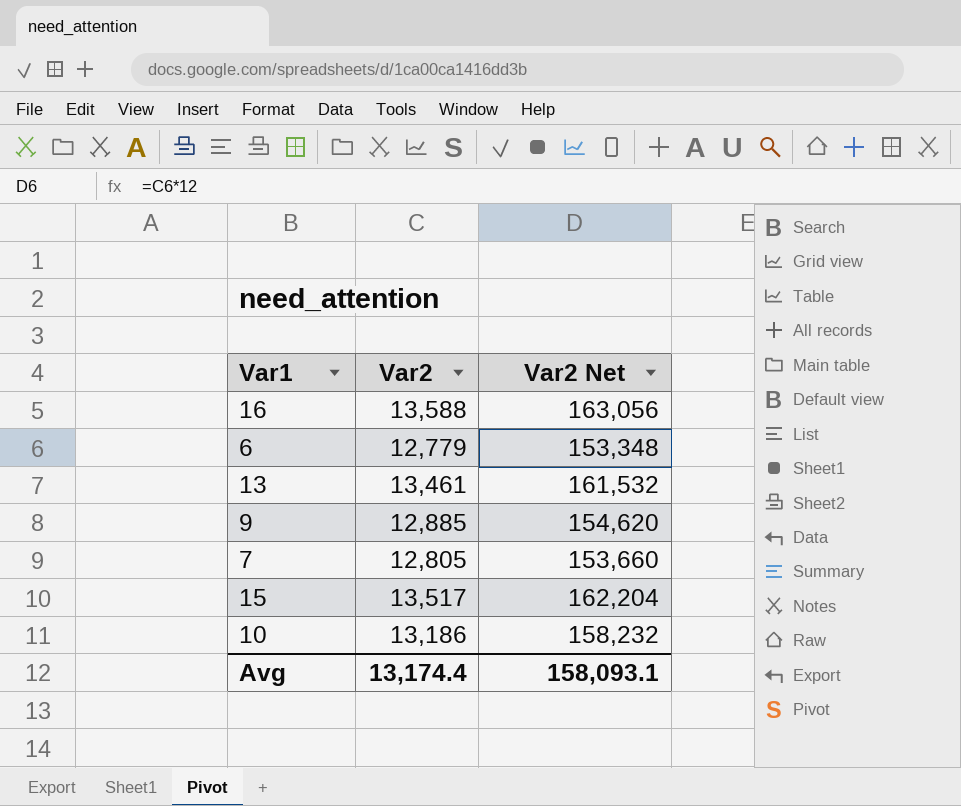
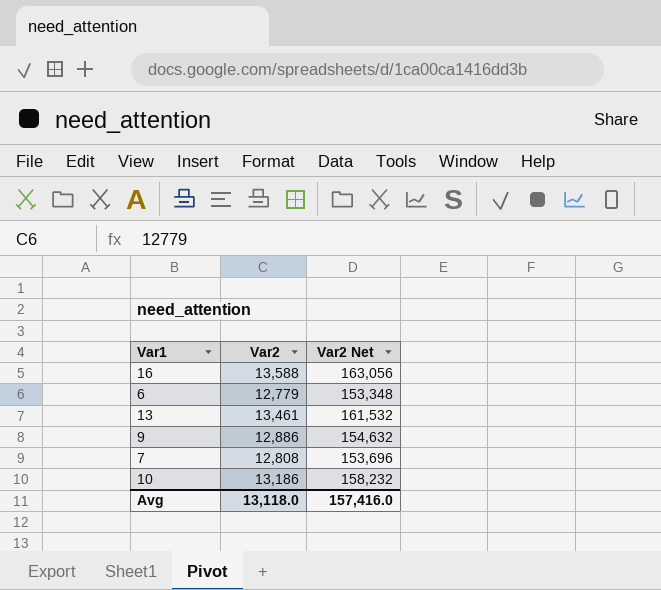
row 15: 13,517 | 162,204 -> none
9 | Var2: 12,885 -> 12,886
9 | Var2 Net: 154,620 -> 154,632
7 | Var2: 12,805 -> 12,808
7 | Var2 Net: 153,660 -> 153,696
Avg | Var2: 13,174.4 -> 13,118.0
Avg | Var2 Net: 158,093.1 -> 157,416.0

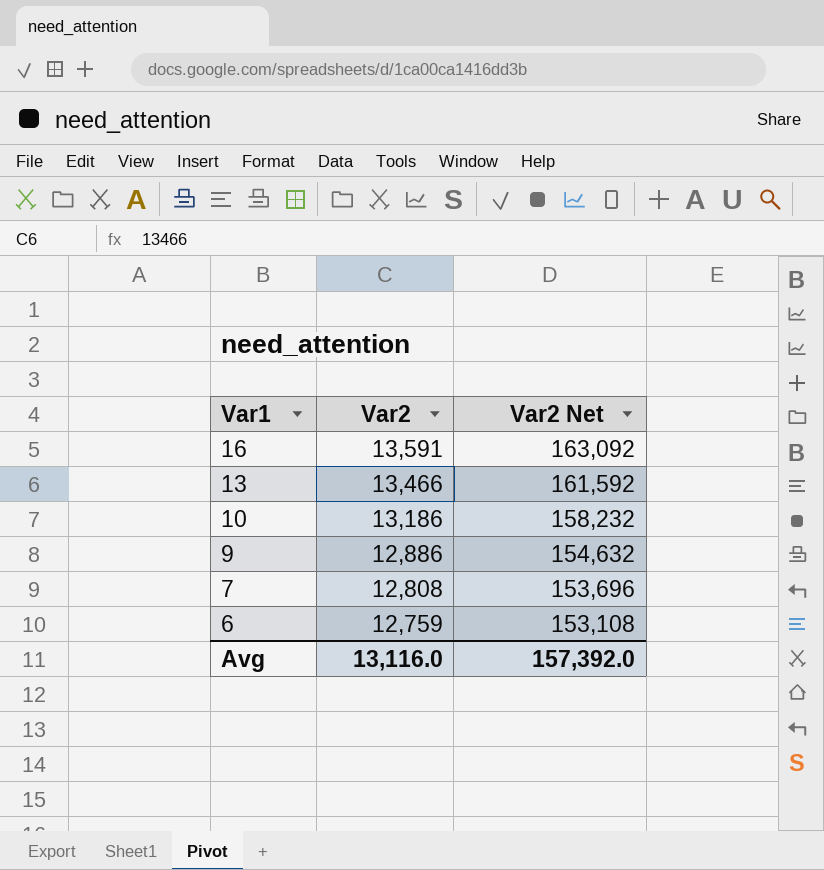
row order: none -> Var1 descending
16 | Var2: 13,588 -> 13,591
16 | Var2 Net: 163,056 -> 163,092
13 | Var2: 13,461 -> 13,466
13 | Var2 Net: 161,532 -> 161,592
6 | Var2: 12,779 -> 12,759
6 | Var2 Net: 153,348 -> 153,108
Avg | Var2: 13,118.0 -> 13,116.0
Avg | Var2 Net: 157,416.0 -> 157,392.0

